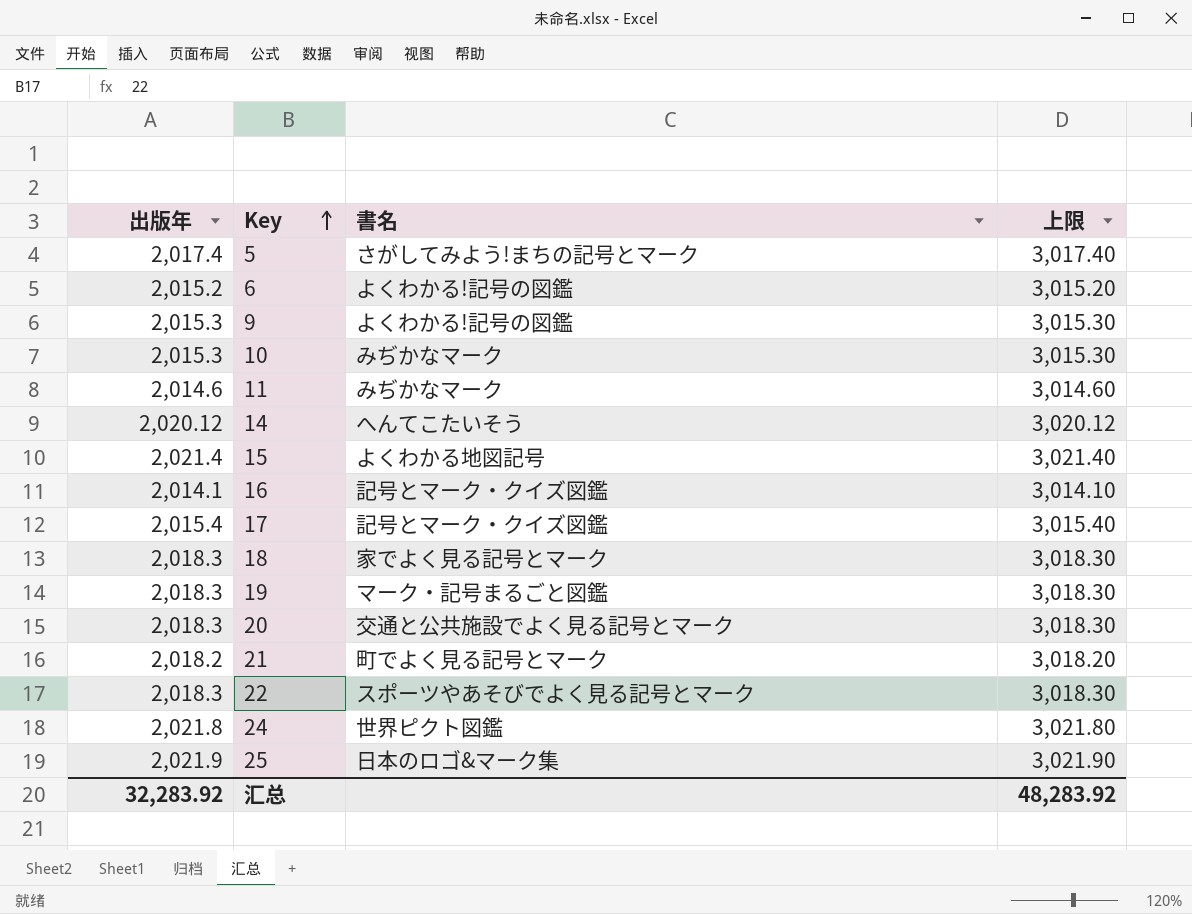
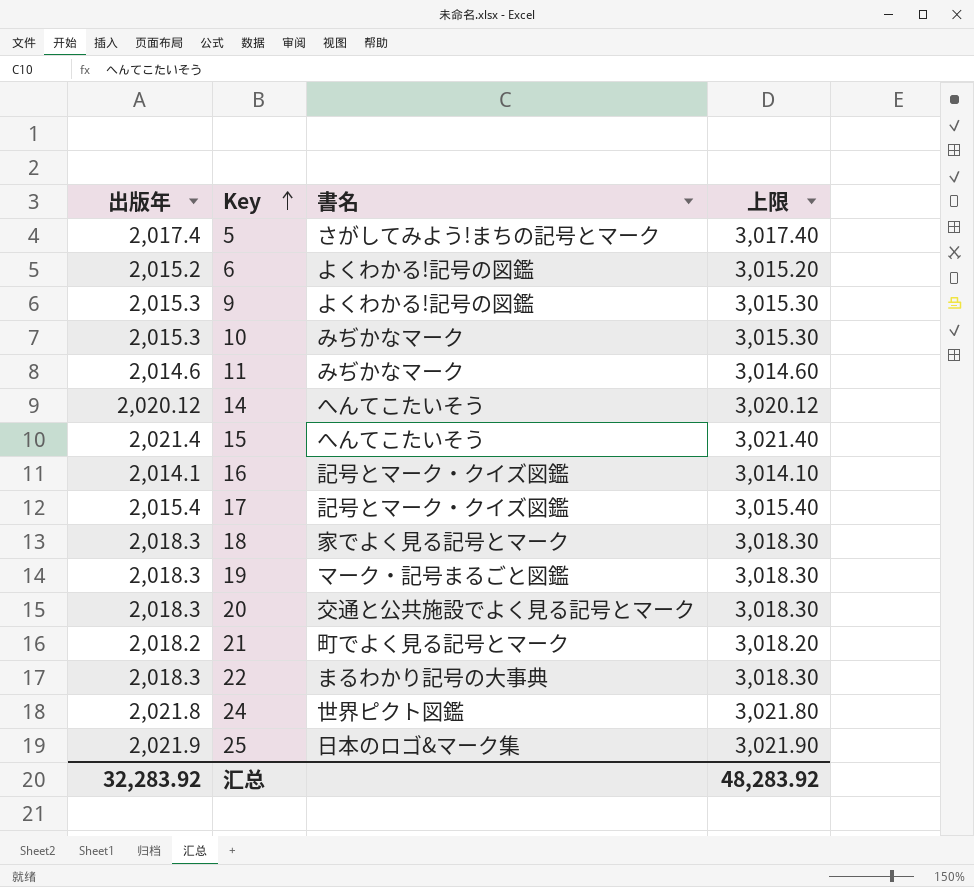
15 | 書名: よくわかる地図記号 -> へんてこたいそう
22 | 書名: スポーツやあそびでよく見る記号とマーク -> まるわかり記号の大事典

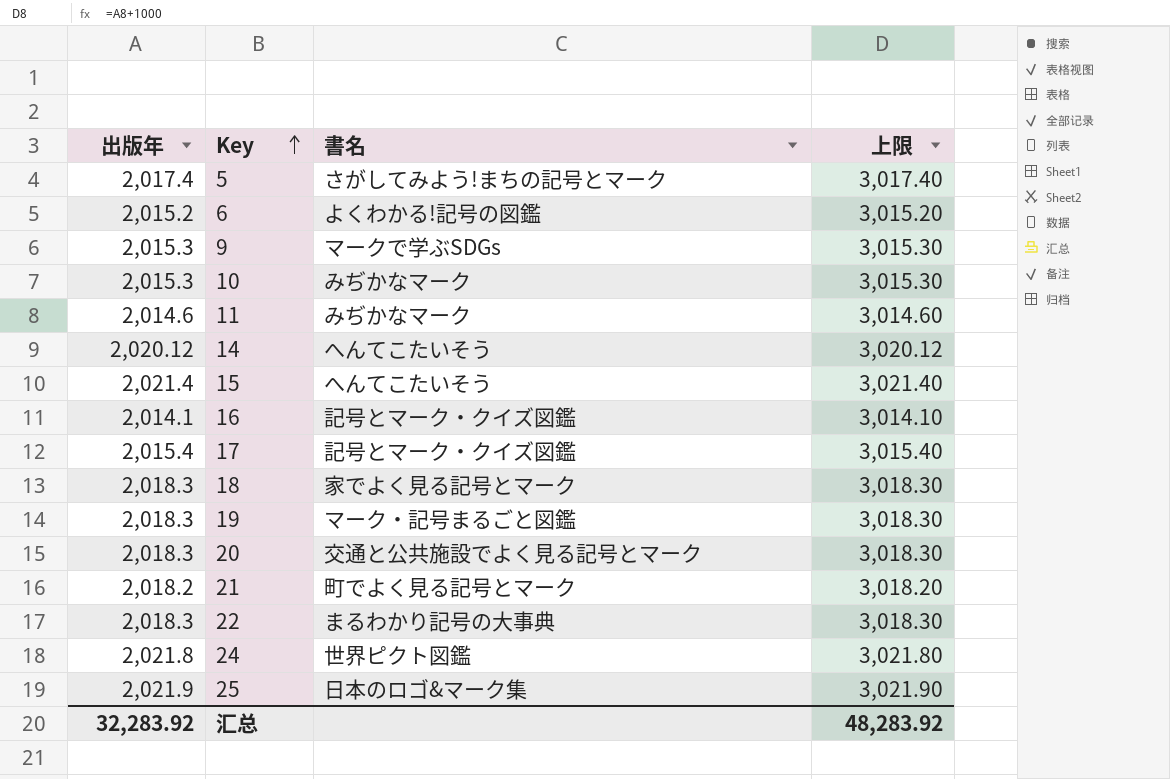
9 | 書名: よくわかる!記号の図鑑 -> マークで学ぶSDGs

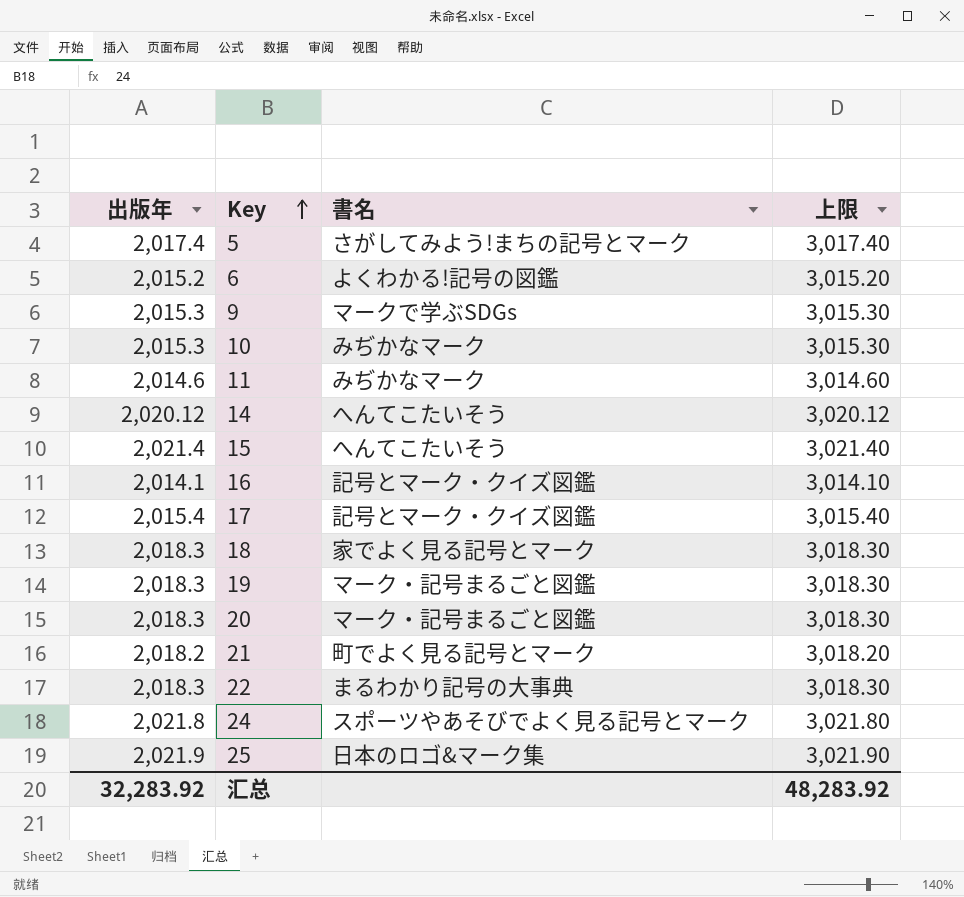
20 | 書名: 交通と公共施設でよく見る記号とマーク -> マーク・記号まるごと図鑑
24 | 書名: 世界ピクト図鑑 -> スポーツやあそびでよく見る記号とマーク

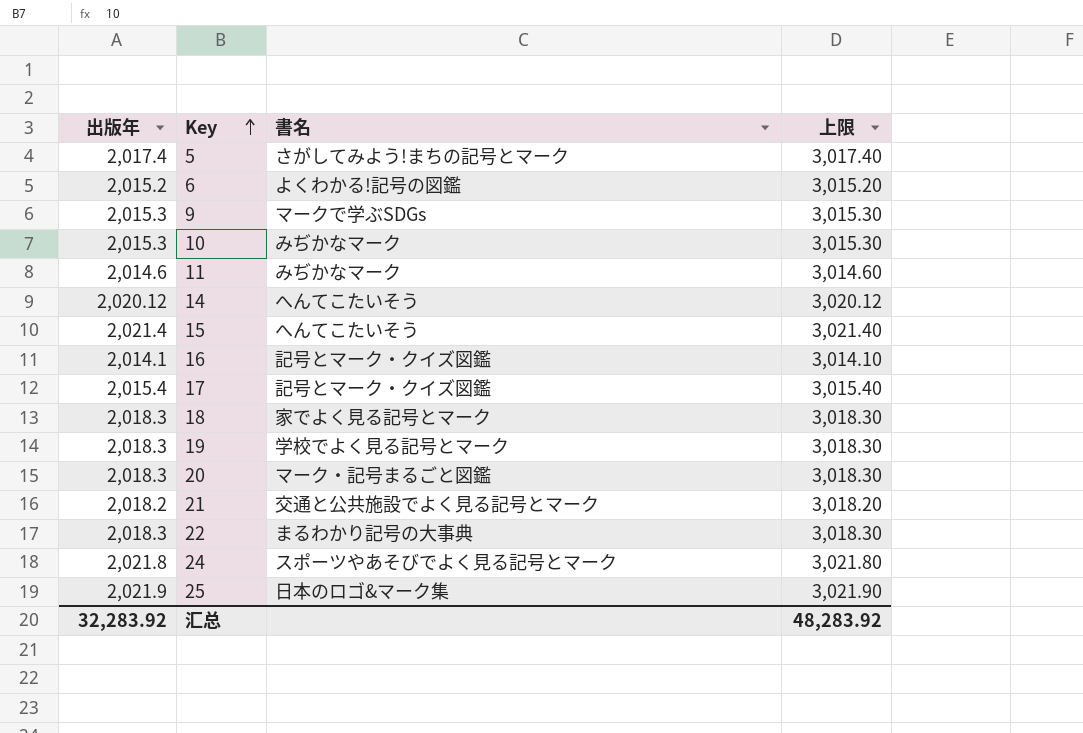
19 | 書名: マーク・記号まるごと図鑑 -> 学校でよく見る記号とマーク
21 | 書名: 町でよく見る記号とマーク -> 交通と公共施設でよく見る記号とマーク

